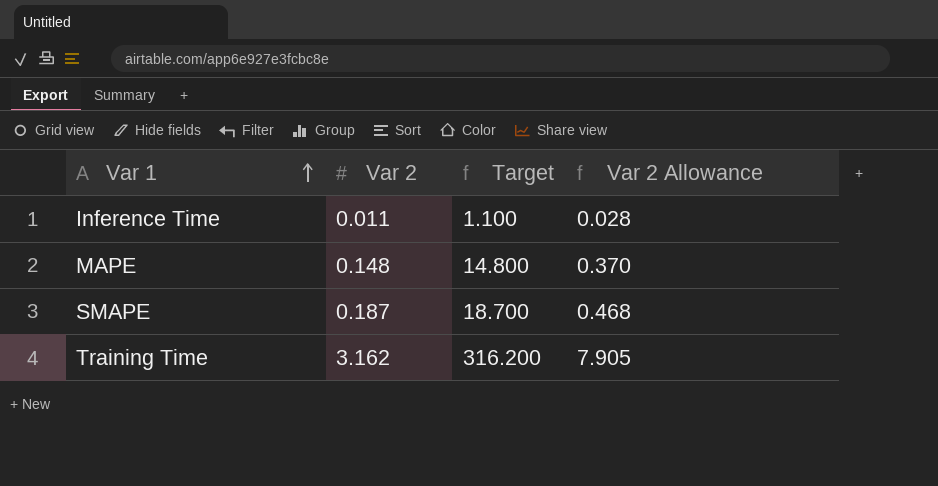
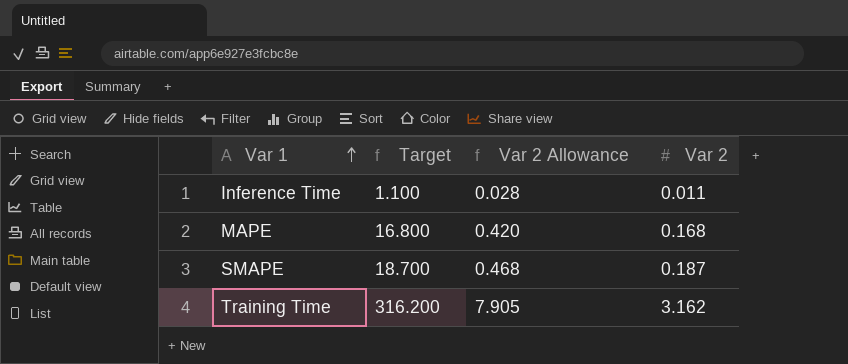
column Var 2 | position: 2 -> 4
MAPE | Target: 14.800 -> 16.800
MAPE | Var 2 Allowance: 0.370 -> 0.420
MAPE | Var 2: 0.148 -> 0.168

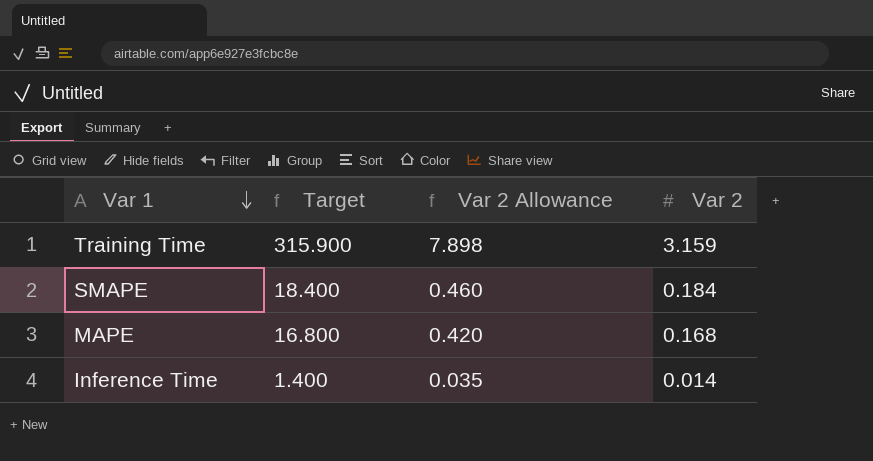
row order: Var 1 ascending -> Var 1 descending
Training Time | Target: 316.200 -> 315.900
Training Time | Var 2 Allowance: 7.905 -> 7.898
Training Time | Var 2: 3.162 -> 3.159
SMAPE | Target: 18.700 -> 18.400
SMAPE | Var 2 Allowance: 0.468 -> 0.460
SMAPE | Var 2: 0.187 -> 0.184
Inference Time | Target: 1.100 -> 1.400
Inference Time | Var 2 Allowance: 0.028 -> 0.035
Inference Time | Var 2: 0.011 -> 0.014

